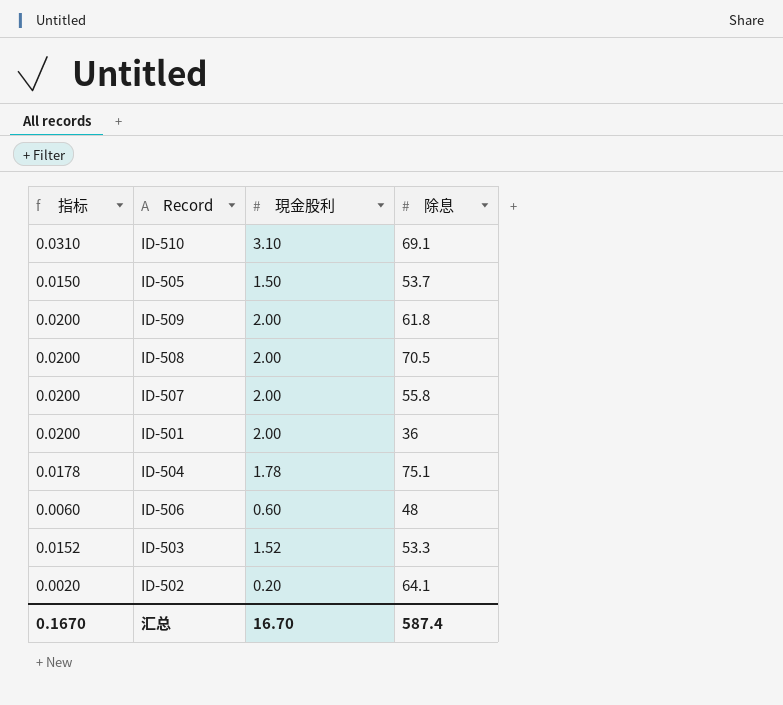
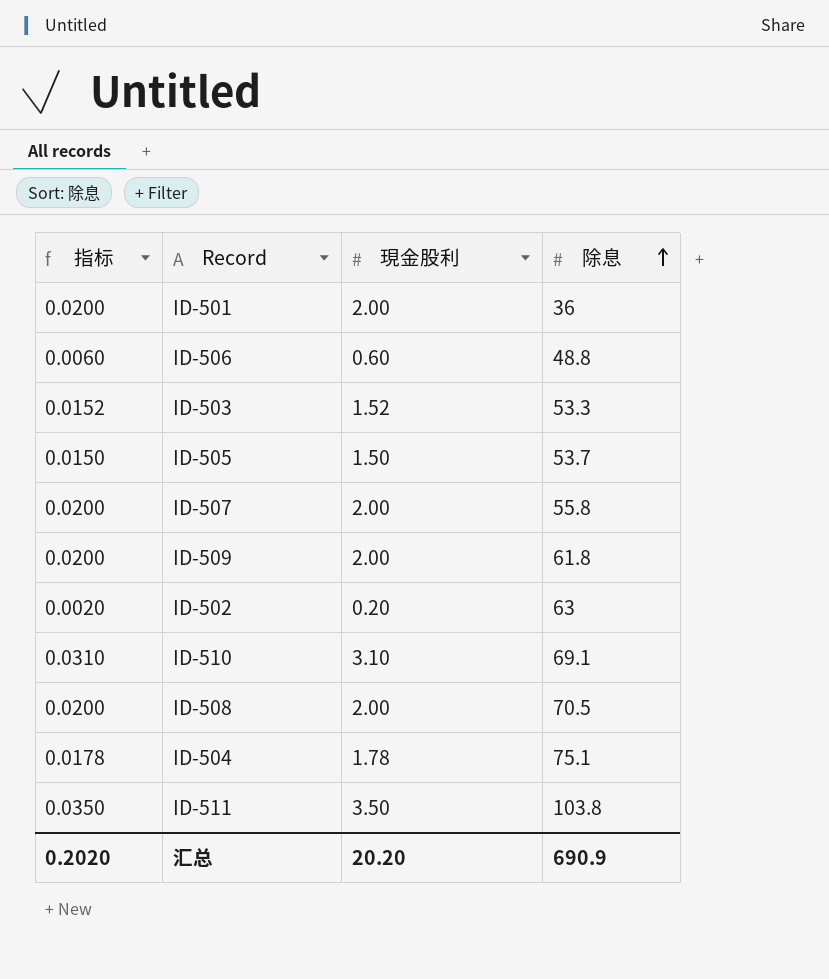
row order: none -> 除息 ascending
ID-506 | 除息: 48 -> 48.8
ID-502 | 除息: 64.1 -> 63
row ID-511: none -> 0.0350 | 3.50 | 103.8
汇总 | 指标: 0.1670 -> 0.2020
汇总 | 現金股利: 16.70 -> 20.20
汇总 | 除息: 587.4 -> 690.9

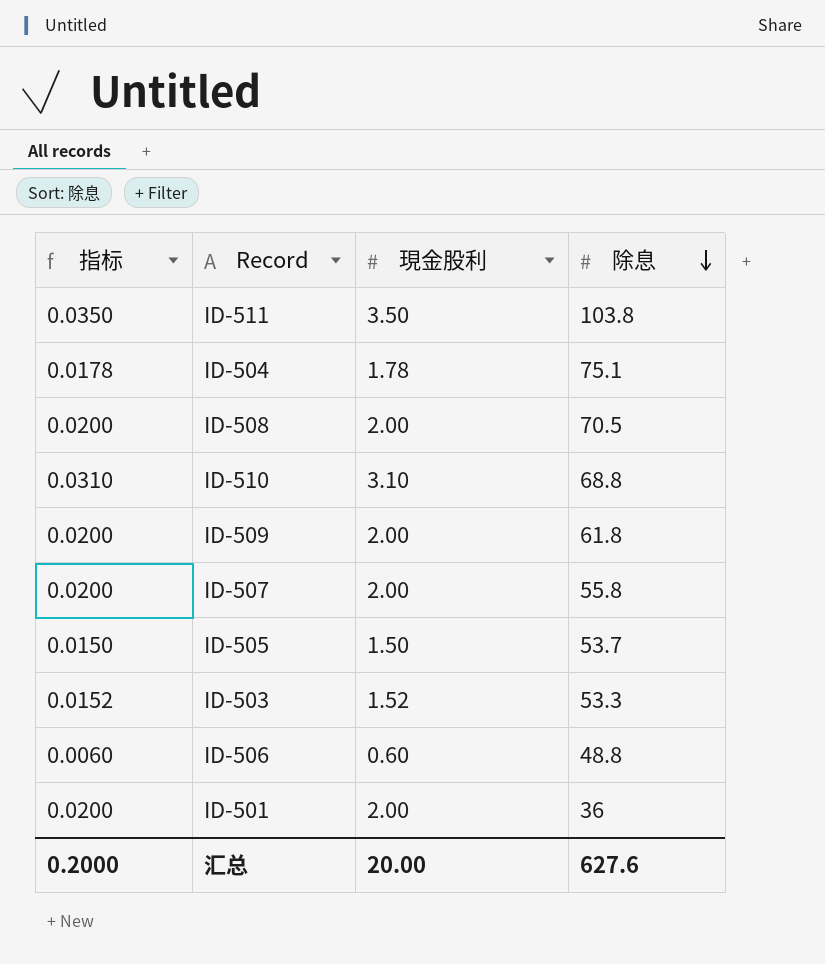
row order: 除息 ascending -> 除息 descending
row ID-502: 0.0020 | 0.20 | 63 -> none
ID-510 | 除息: 69.1 -> 68.8
汇总 | 指标: 0.2020 -> 0.2000
汇总 | 現金股利: 20.20 -> 20.00
汇总 | 除息: 690.9 -> 627.6

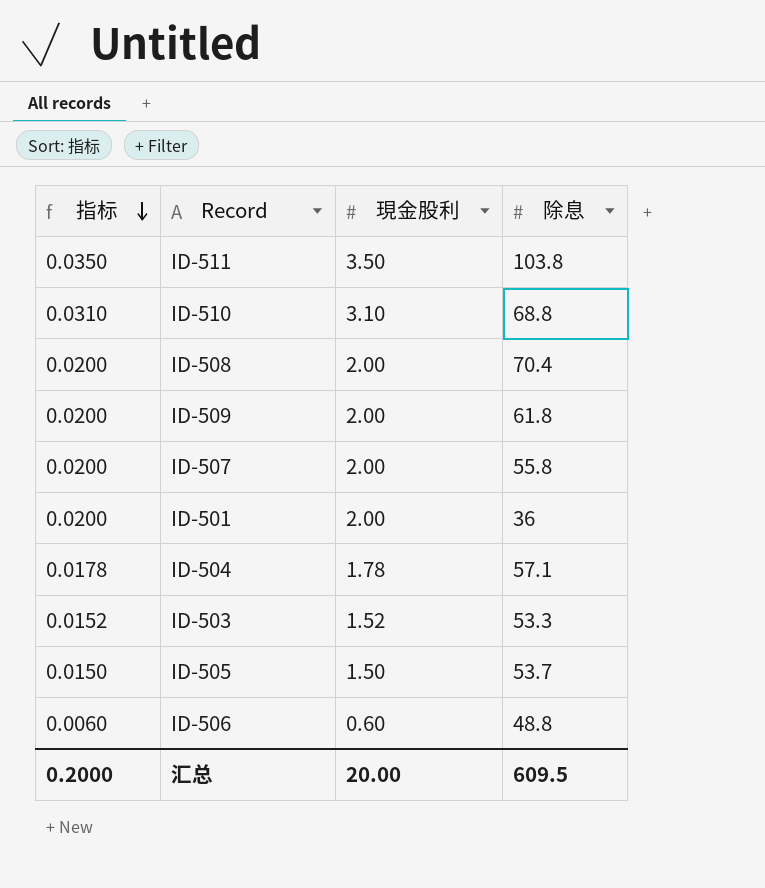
row order: 除息 descending -> 指标 descending
ID-508 | 除息: 70.5 -> 70.4
ID-504 | 除息: 75.1 -> 57.1
汇总 | 除息: 627.6 -> 609.5

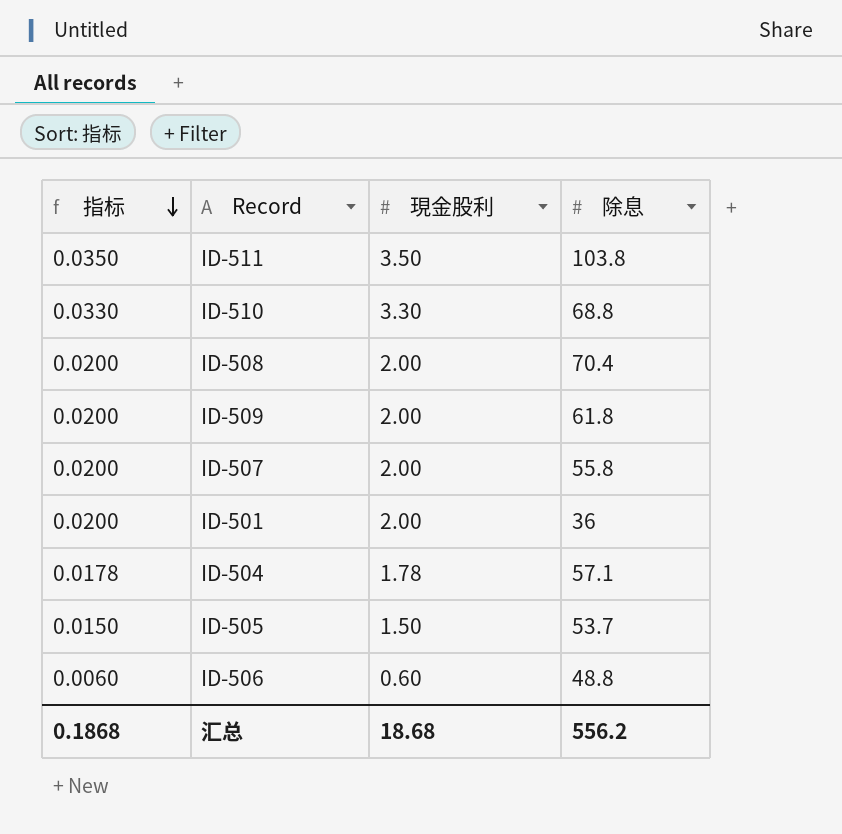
row ID-503: 0.0152 | 1.52 | 53.3 -> none
ID-510 | 指标: 0.0310 -> 0.0330
ID-510 | 現金股利: 3.10 -> 3.30
汇总 | 指标: 0.2000 -> 0.1868
汇总 | 現金股利: 20.00 -> 18.68
汇总 | 除息: 609.5 -> 556.2

